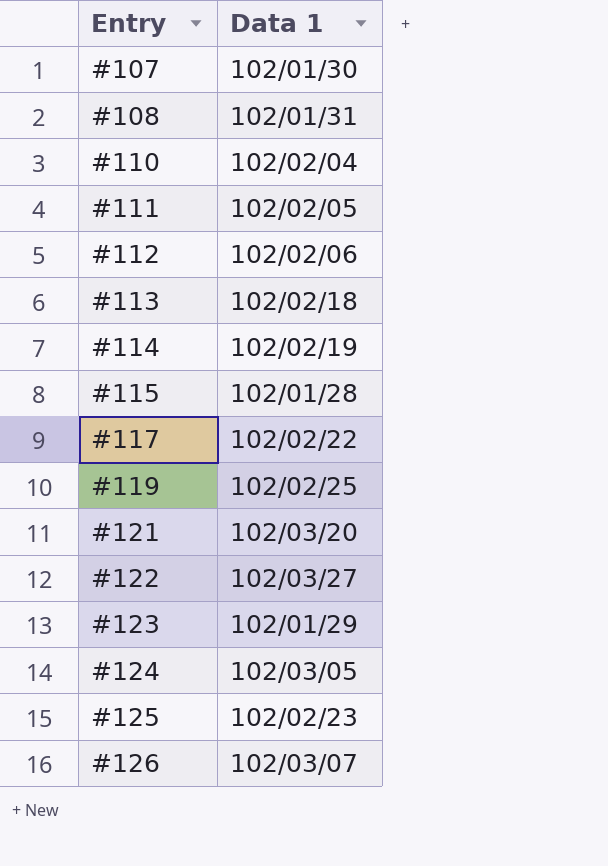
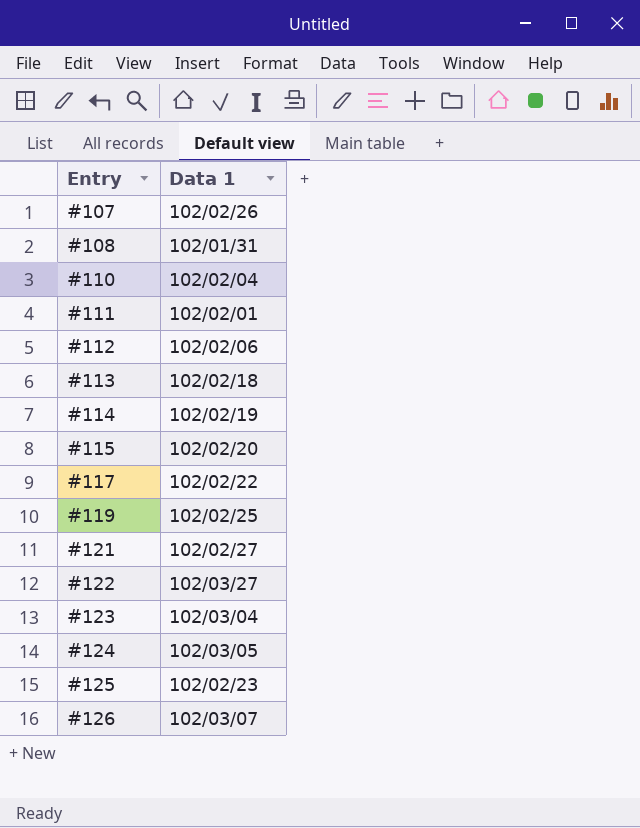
#107 | Data 1: 102/01/30 -> 102/02/26
#111 | Data 1: 102/02/05 -> 102/02/01
#115 | Data 1: 102/01/28 -> 102/02/20
#121 | Data 1: 102/03/20 -> 102/02/27
#123 | Data 1: 102/01/29 -> 102/03/04

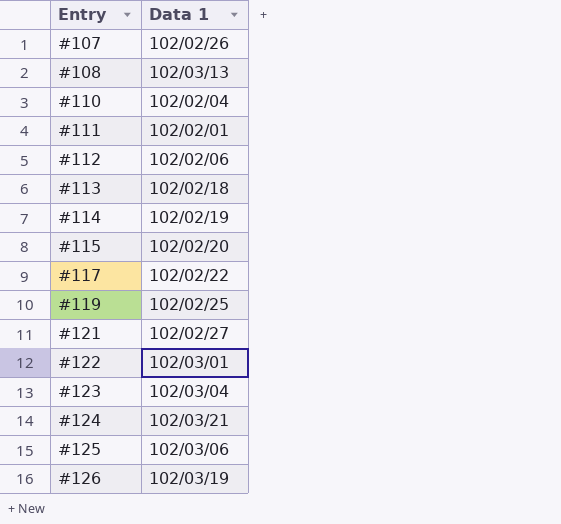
#108 | Data 1: 102/01/31 -> 102/03/13
#122 | Data 1: 102/03/27 -> 102/03/01
#124 | Data 1: 102/03/05 -> 102/03/21
#125 | Data 1: 102/02/23 -> 102/03/06
#126 | Data 1: 102/03/07 -> 102/03/19

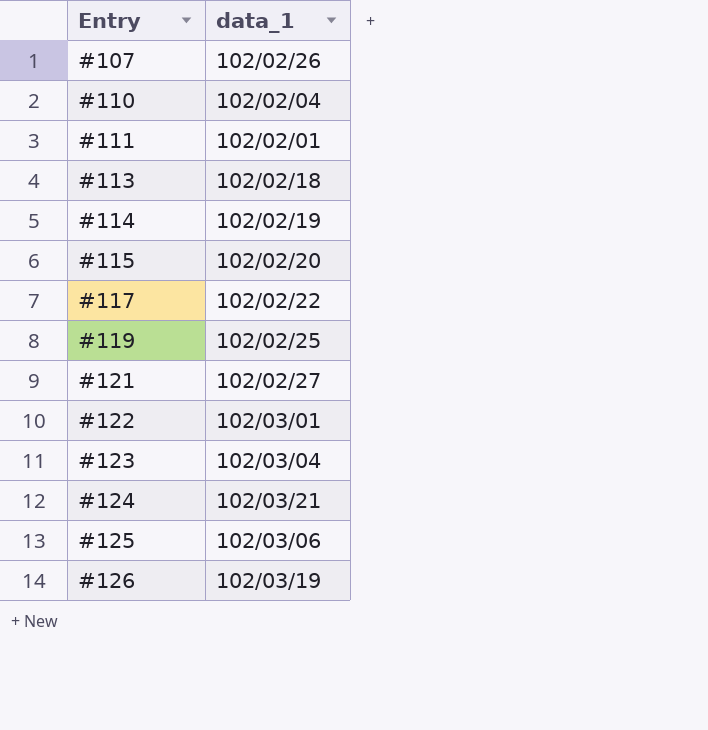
column name: Data 1 -> data_1
row #108: 102/03/13 -> none
row #112: 102/02/06 -> none

